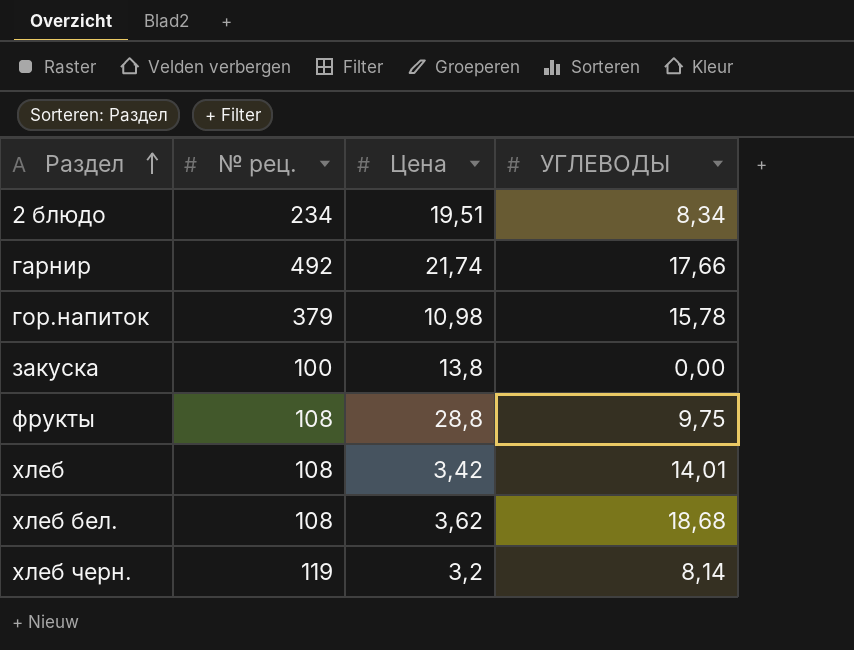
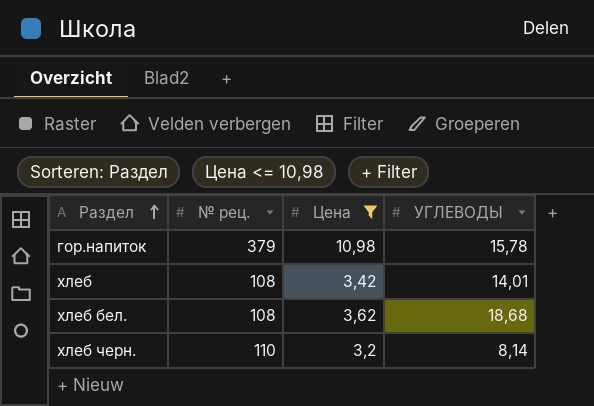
filter: none -> Цена <= 10,98
хлеб черн. | № рец.: 119 -> 110

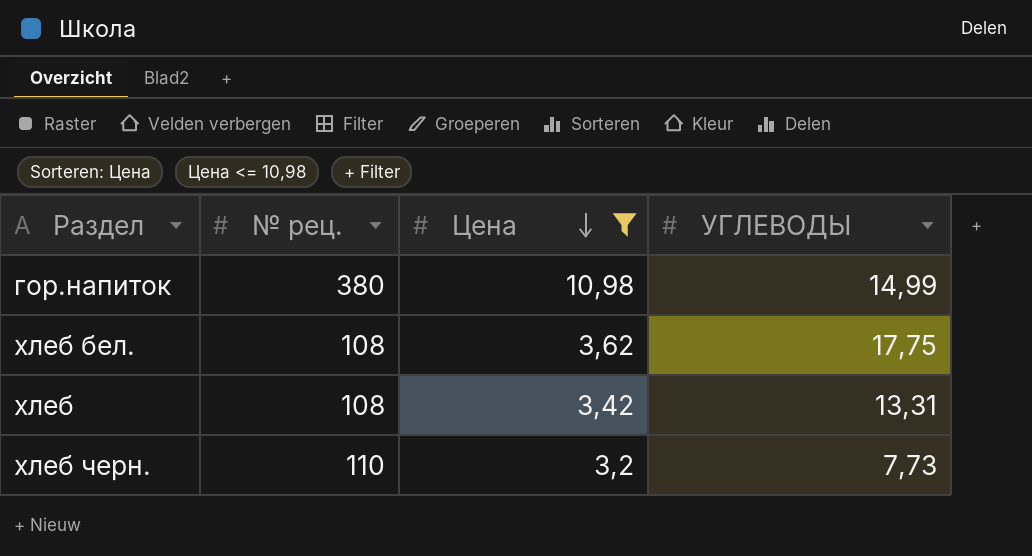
row order: Раздел ascending -> Цена descending
гор.напиток | № рец.: 379 -> 380
гор.напиток | УГЛЕВОДЫ: 15,78 -> 14,99
хлеб бел. | УГЛЕВОДЫ: 18,68 -> 17,75
хлеб | УГЛЕВОДЫ: 14,01 -> 13,31
хлеб черн. | УГЛЕВОДЫ: 8,14 -> 7,73

